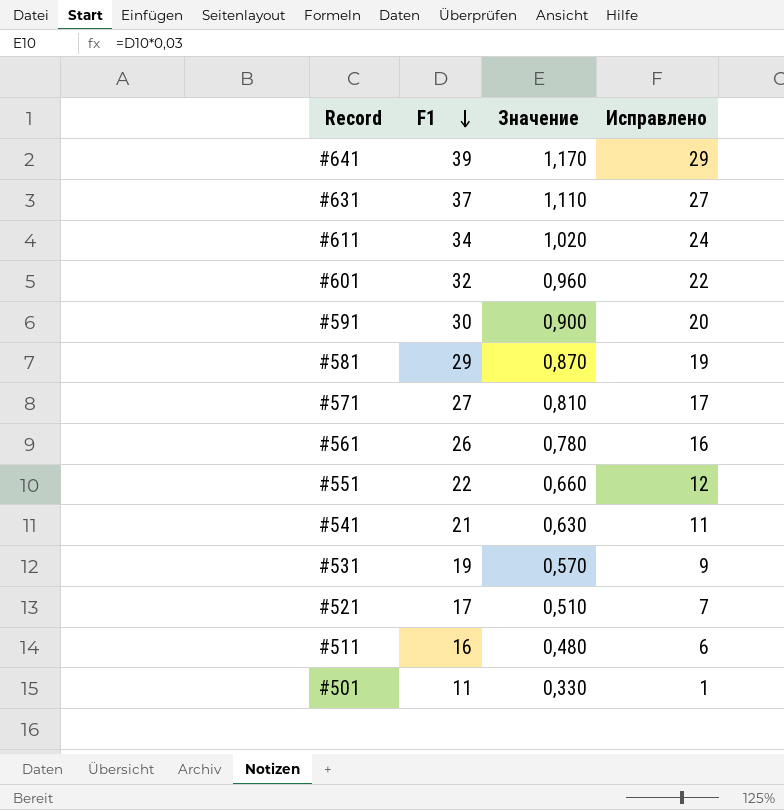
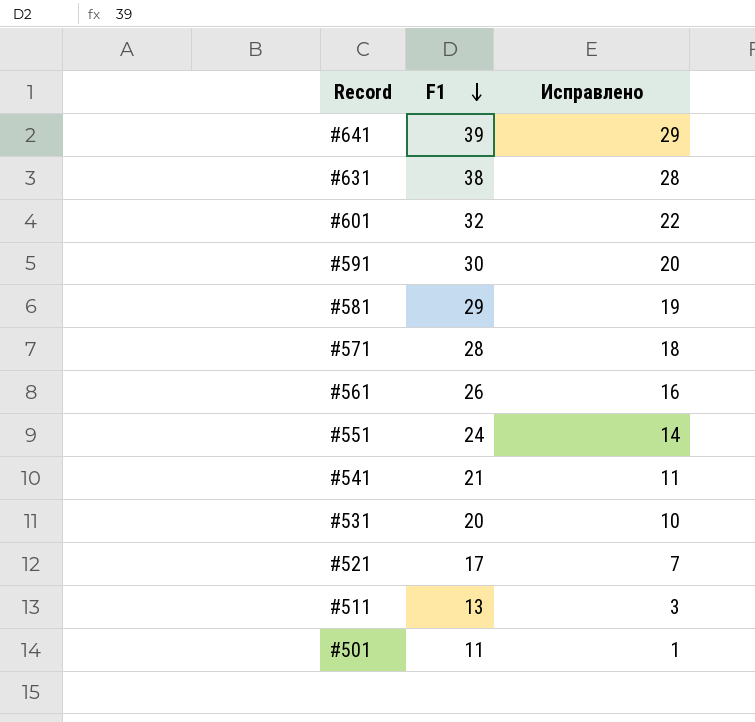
column Значение | formula: [F1] * 0,03 -> none
row #611: 34 | 1,020 | 24 -> none
#631 | F1: 37 -> 38
#631 | Исправлено: 27 -> 28
#571 | F1: 27 -> 28
#571 | Исправлено: 17 -> 18
#551 | F1: 22 -> 24
#551 | Исправлено: 12 -> 14
#531 | F1: 19 -> 20
#531 | Исправлено: 9 -> 10
#511 | F1: 16 -> 13
#511 | Исправлено: 6 -> 3

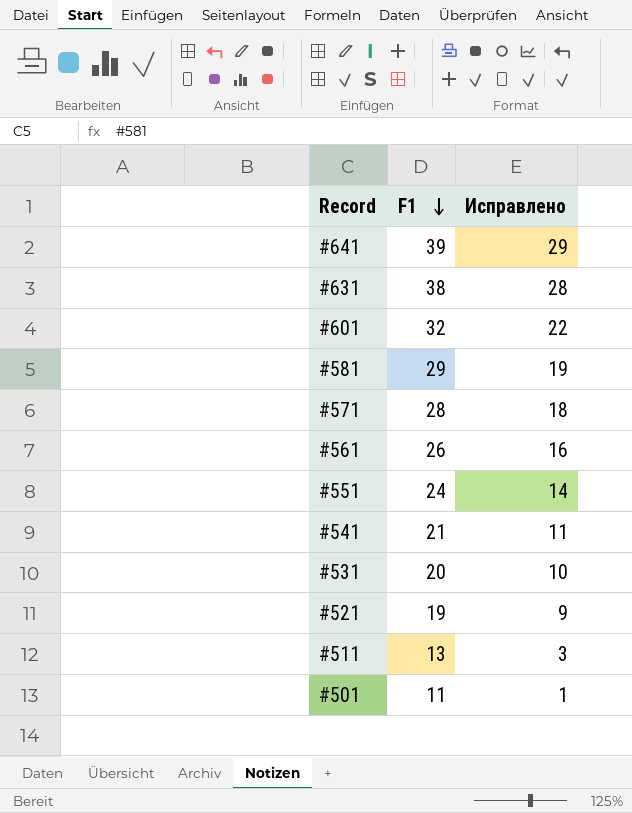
row #591: 30 | 20 -> none
#521 | F1: 17 -> 19
#521 | Исправлено: 7 -> 9

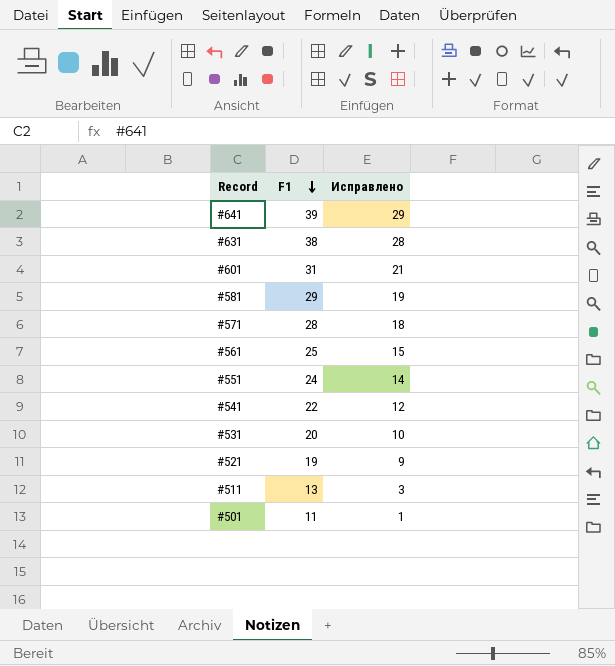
#601 | F1: 32 -> 31
#601 | Исправлено: 22 -> 21
#561 | F1: 26 -> 25
#561 | Исправлено: 16 -> 15
#541 | F1: 21 -> 22
#541 | Исправлено: 11 -> 12

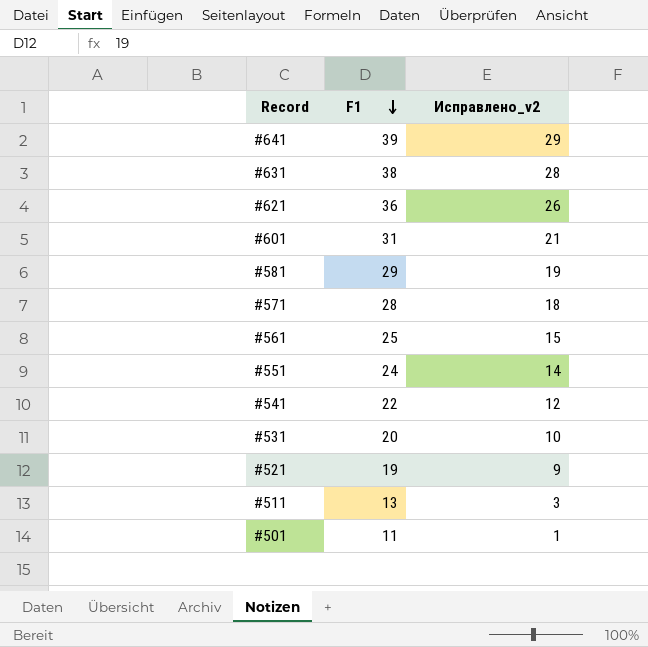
column name: Исправлено -> Исправлено_v2
row #621: none -> 36 | 26

